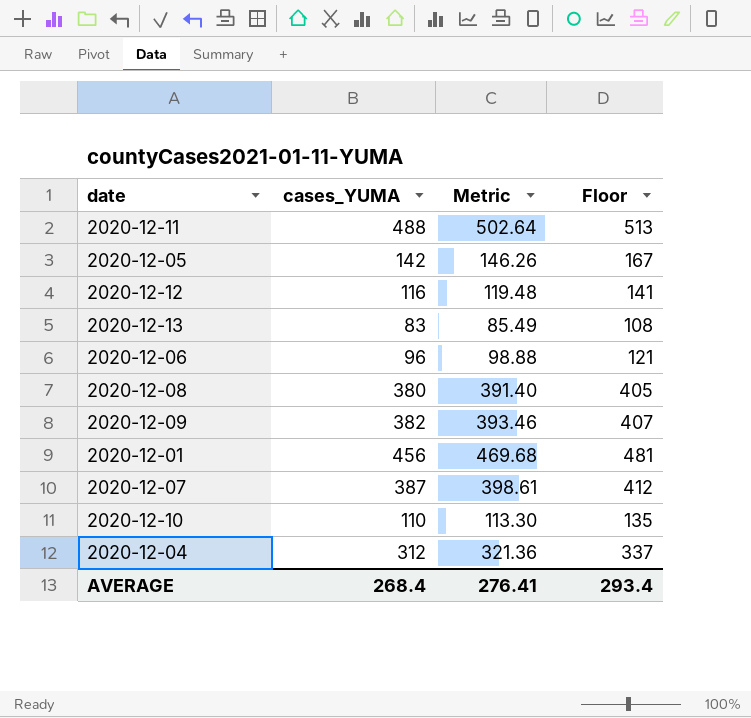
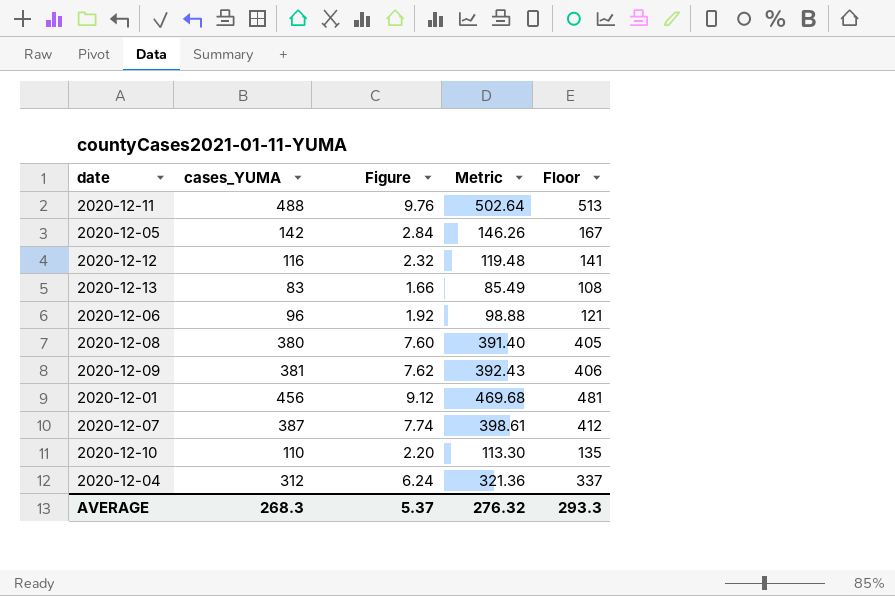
column Figure | formula: none -> [cases_YUMA] * 0.02
2020-12-09 | cases_YUMA: 382 -> 381
2020-12-09 | Metric: 393.46 -> 392.43
2020-12-09 | Floor: 407 -> 406
AVERAGE | cases_YUMA: 268.4 -> 268.3
AVERAGE | Metric: 276.41 -> 276.32
AVERAGE | Floor: 293.4 -> 293.3

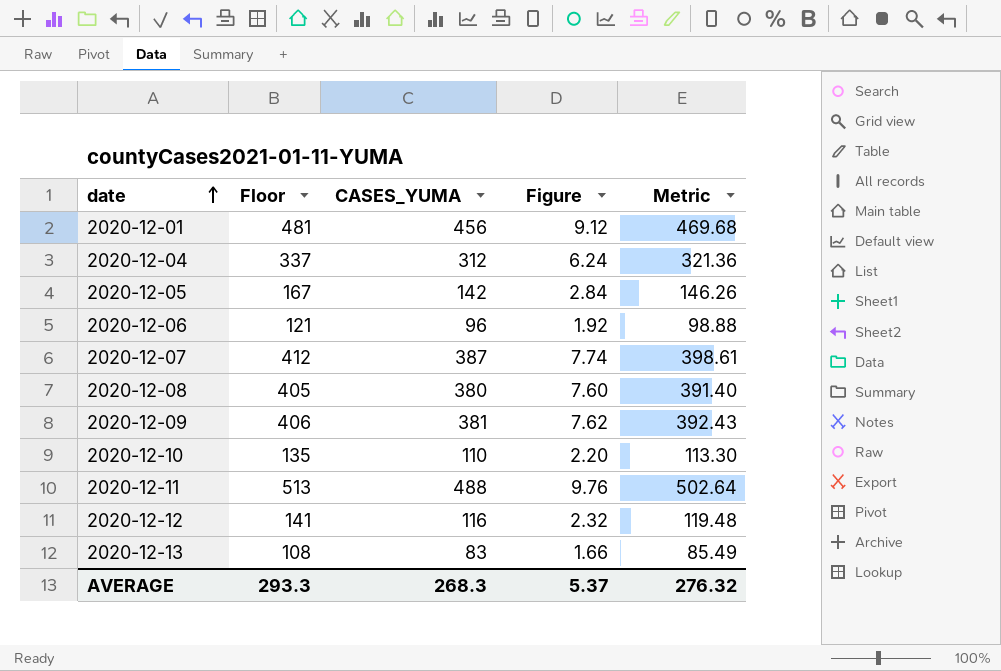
row order: none -> date ascending
column Floor | position: 5 -> 2
column name: cases_YUMA -> CASES_YUMA

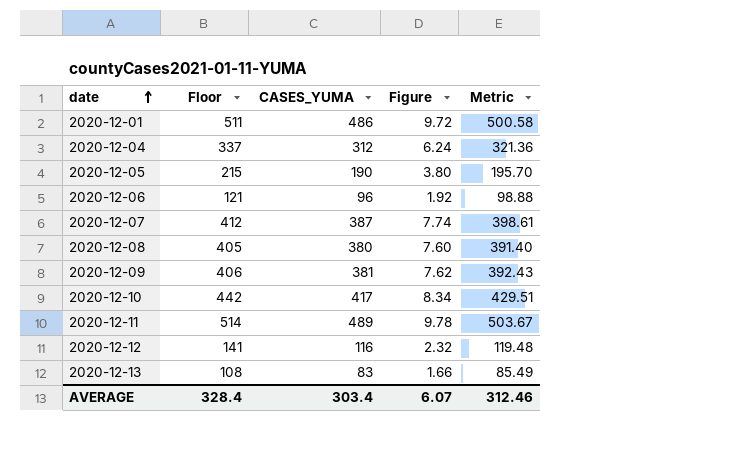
2020-12-01 | Floor: 481 -> 511
2020-12-01 | CASES_YUMA: 456 -> 486
2020-12-01 | Figure: 9.12 -> 9.72
2020-12-01 | Metric: 469.68 -> 500.58
2020-12-05 | Floor: 167 -> 215
2020-12-05 | CASES_YUMA: 142 -> 190
2020-12-05 | Figure: 2.84 -> 3.80
2020-12-05 | Metric: 146.26 -> 195.70
2020-12-10 | Floor: 135 -> 442
2020-12-10 | CASES_YUMA: 110 -> 417
2020-12-10 | Figure: 2.20 -> 8.34
2020-12-10 | Metric: 113.30 -> 429.51
2020-12-11 | Floor: 513 -> 514
2020-12-11 | CASES_YUMA: 488 -> 489
2020-12-11 | Figure: 9.76 -> 9.78
2020-12-11 | Metric: 502.64 -> 503.67
AVERAGE | Floor: 293.3 -> 328.4
AVERAGE | CASES_YUMA: 268.3 -> 303.4
AVERAGE | Figure: 5.37 -> 6.07
AVERAGE | Metric: 276.32 -> 312.46

